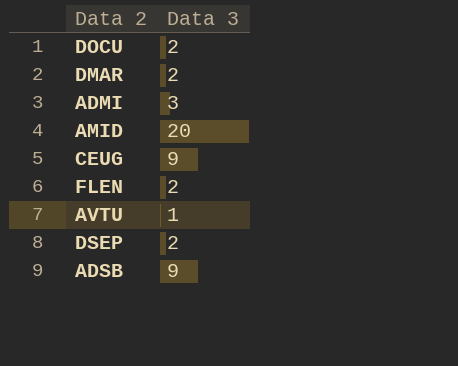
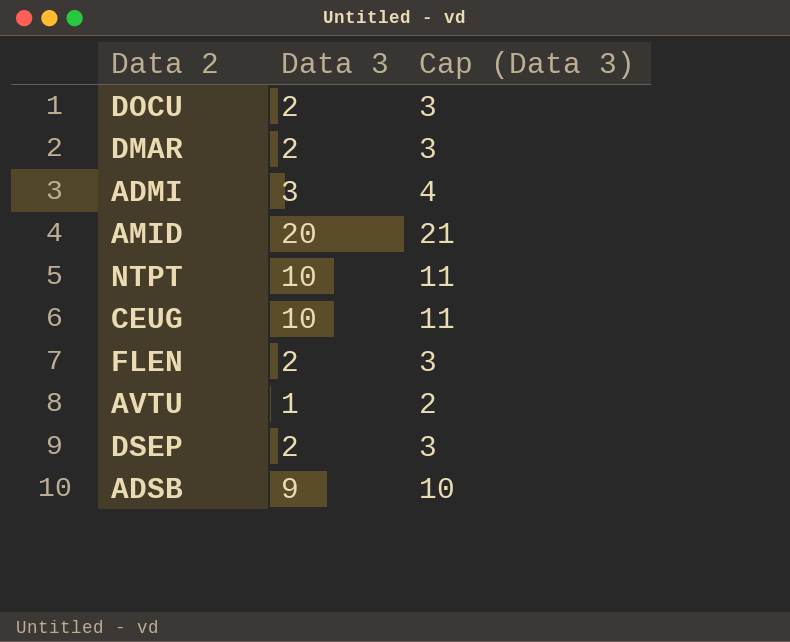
column Cap (Data 3) | formula: none -> [Data 3] + 1
row NTPT: none -> 10 | 11
CEUG | Data 3: 9 -> 10

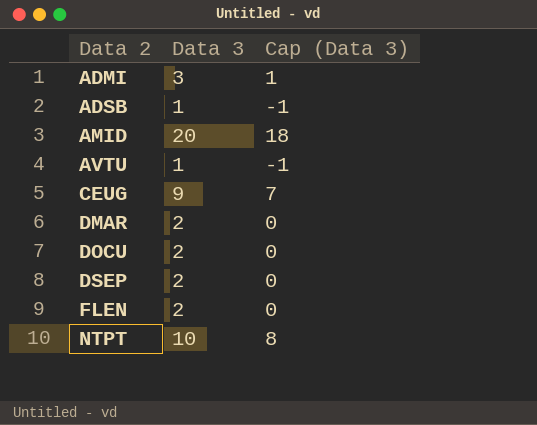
row order: none -> Data 2 ascending
column Cap (Data 3) | formula: [Data 3] + 1 -> [Data 3] - 2
ADSB | Data 3: 9 -> 1
CEUG | Data 3: 10 -> 9

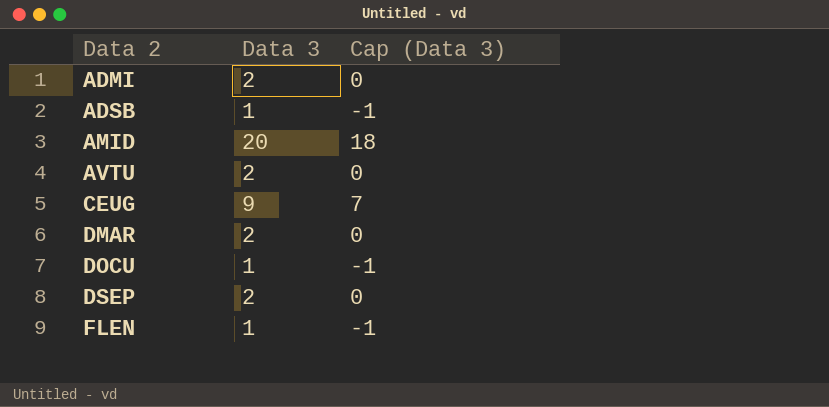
row NTPT: 10 | 8 -> none
ADMI | Data 3: 3 -> 2
ADMI | Cap (Data 3): 1 -> 0
AVTU | Data 3: 1 -> 2
AVTU | Cap (Data 3): -1 -> 0
DOCU | Data 3: 2 -> 1
DOCU | Cap (Data 3): 0 -> -1
FLEN | Data 3: 2 -> 1
FLEN | Cap (Data 3): 0 -> -1

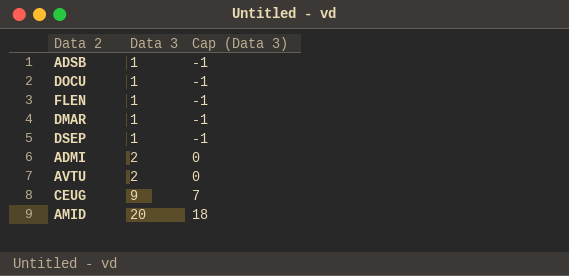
row order: Data 2 ascending -> Data 3 ascending
DMAR | Data 3: 2 -> 1
DMAR | Cap (Data 3): 0 -> -1
DSEP | Data 3: 2 -> 1
DSEP | Cap (Data 3): 0 -> -1

